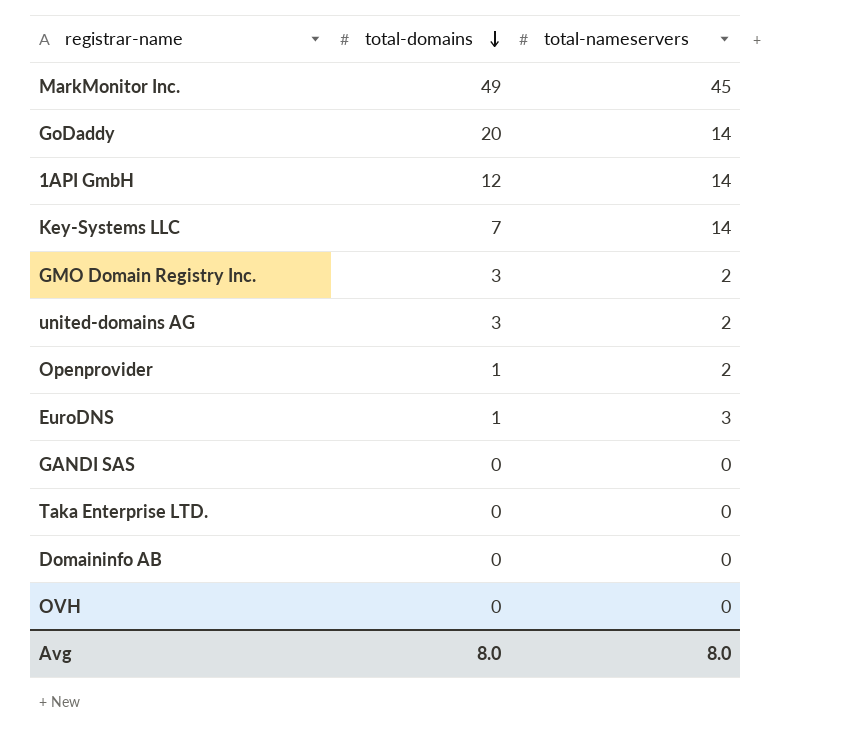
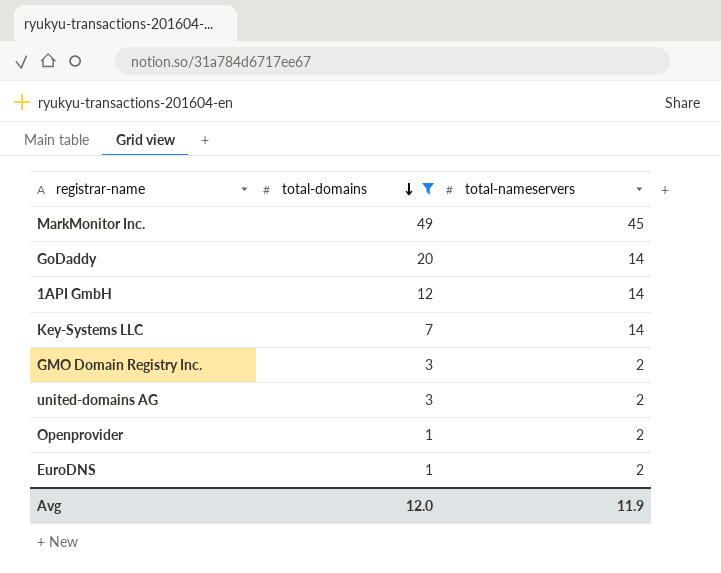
filter: none -> total-domains != 0
EuroDNS | total-nameservers: 3 -> 2
Avg | total-domains: 8.0 -> 12.0
Avg | total-nameservers: 8.0 -> 11.9

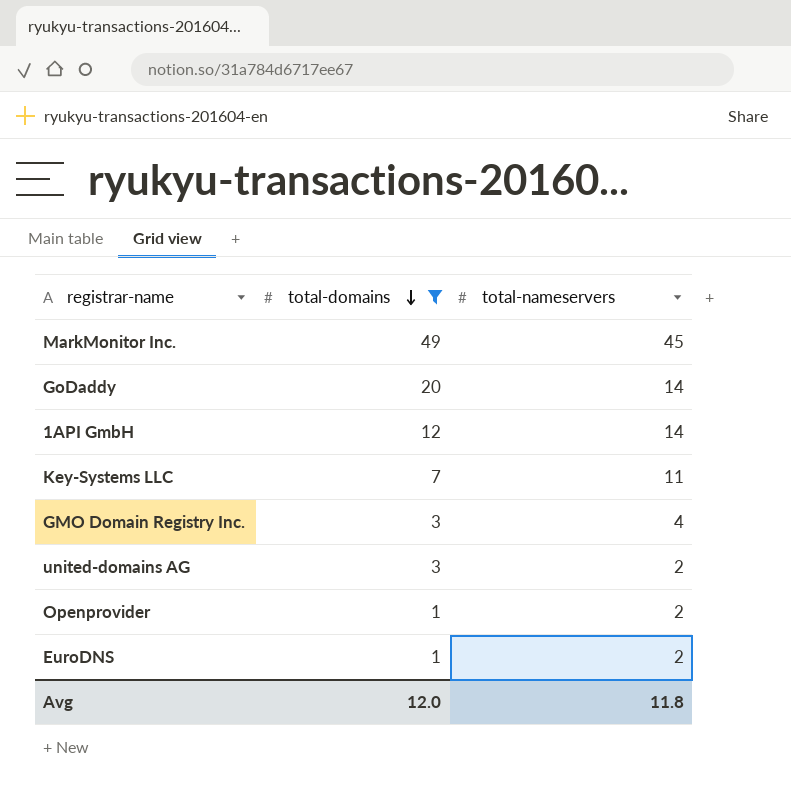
Key-Systems LLC | total-nameservers: 14 -> 11
GMO Domain Registry Inc. | total-nameservers: 2 -> 4
Avg | total-nameservers: 11.9 -> 11.8

